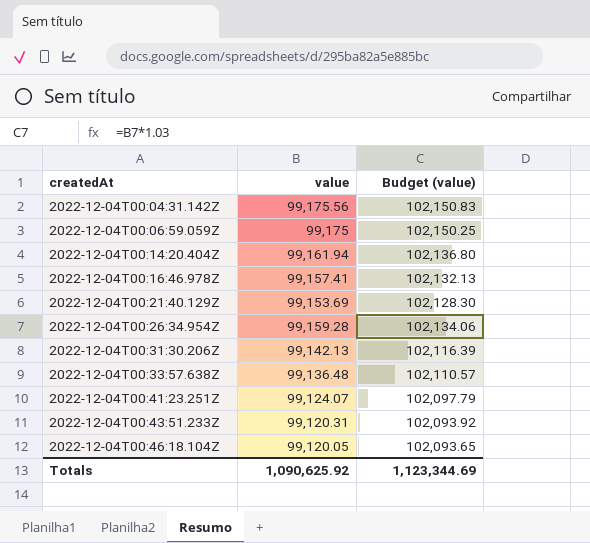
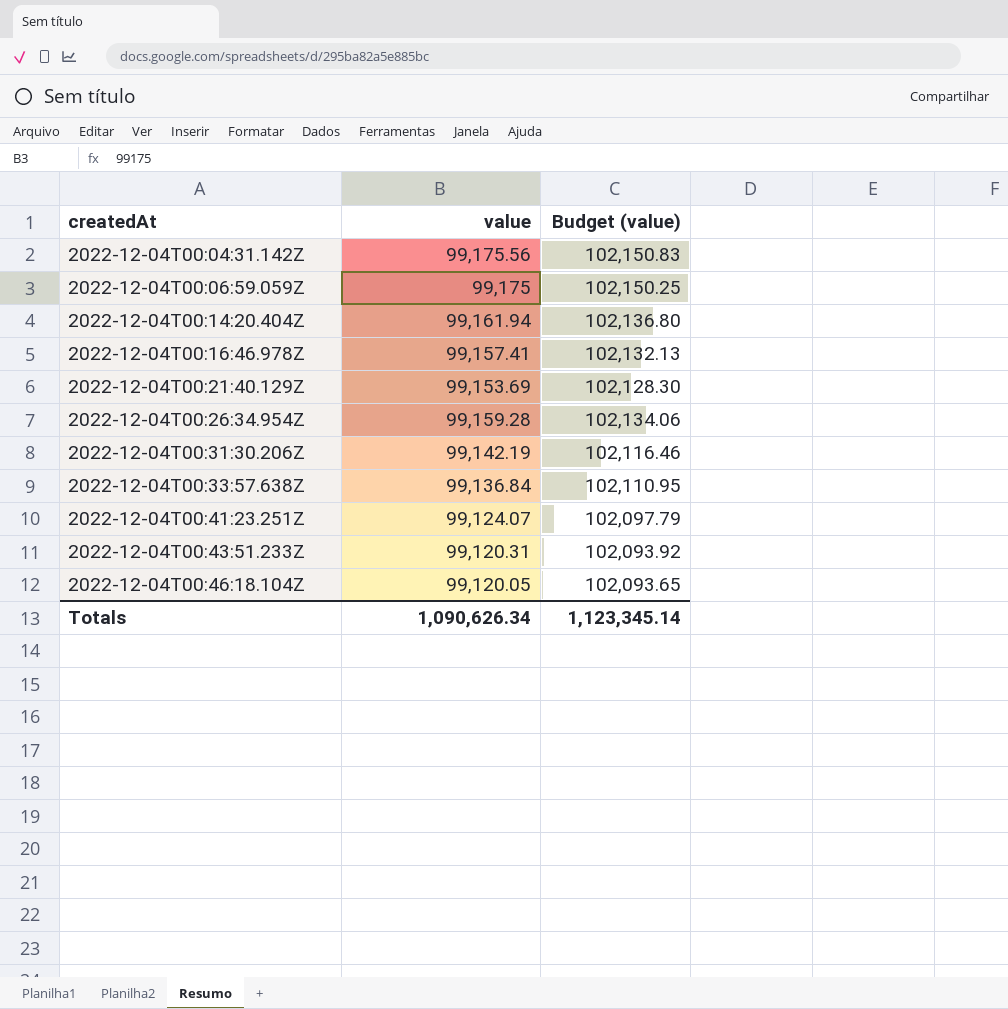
2022-12-04T00:31:30.206Z | value: 99,142.13 -> 99,142.19
2022-12-04T00:31:30.206Z | Budget (value): 102,116.39 -> 102,116.46
2022-12-04T00:33:57.638Z | value: 99,136.48 -> 99,136.84
2022-12-04T00:33:57.638Z | Budget (value): 102,110.57 -> 102,110.95
Totals | value: 1,090,625.92 -> 1,090,626.34
Totals | Budget (value): 1,123,344.69 -> 1,123,345.14

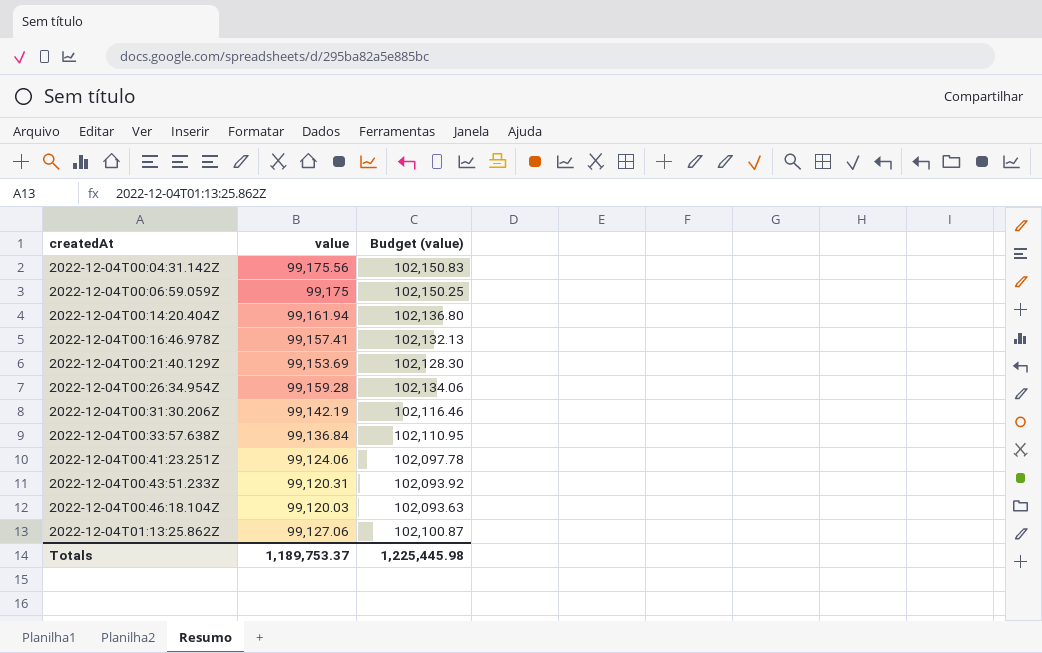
2022-12-04T00:41:23.251Z | value: 99,124.07 -> 99,124.06
2022-12-04T00:41:23.251Z | Budget (value): 102,097.79 -> 102,097.78
2022-12-04T00:46:18.104Z | value: 99,120.05 -> 99,120.03
2022-12-04T00:46:18.104Z | Budget (value): 102,093.65 -> 102,093.63
row 2022-12-04T01:13:25.862Z: none -> 99,127.06 | 102,100.87
Totals | value: 1,090,626.34 -> 1,189,753.37
Totals | Budget (value): 1,123,345.14 -> 1,225,445.98

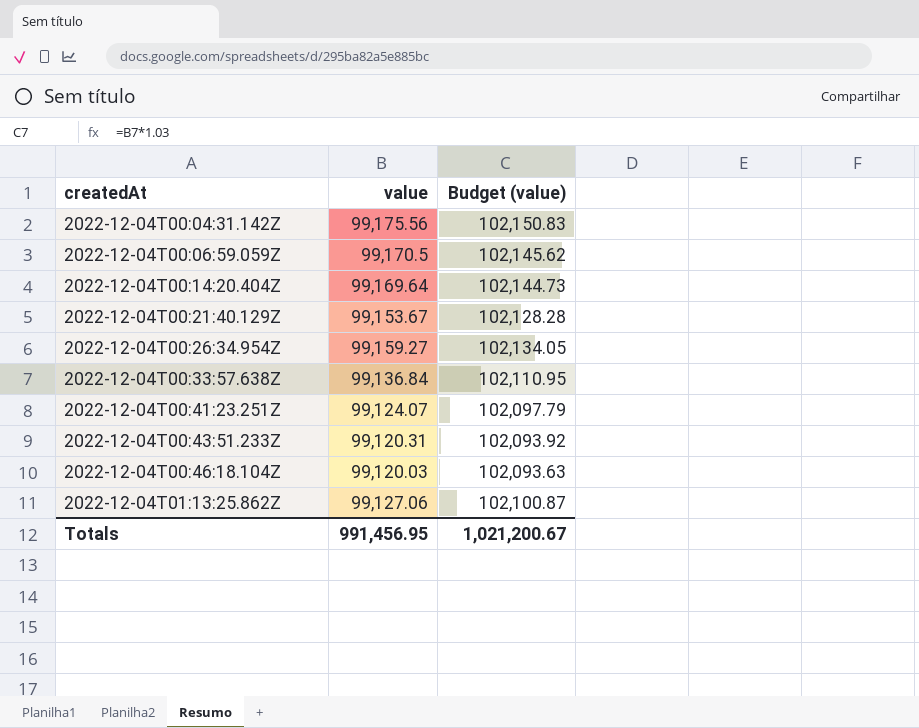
row 2022-12-04T00:16:46.978Z: 99,157.41 | 102,132.13 -> none
row 2022-12-04T00:31:30.206Z: 99,142.19 | 102,116.46 -> none
2022-12-04T00:06:59.059Z | value: 99,175 -> 99,170.5
2022-12-04T00:06:59.059Z | Budget (value): 102,150.25 -> 102,145.62
2022-12-04T00:14:20.404Z | value: 99,161.94 -> 99,169.64
2022-12-04T00:14:20.404Z | Budget (value): 102,136.80 -> 102,144.73
2022-12-04T00:21:40.129Z | value: 99,153.69 -> 99,153.67
2022-12-04T00:21:40.129Z | Budget (value): 102,128.30 -> 102,128.28
2022-12-04T00:26:34.954Z | value: 99,159.28 -> 99,159.27
2022-12-04T00:26:34.954Z | Budget (value): 102,134.06 -> 102,134.05
2022-12-04T00:41:23.251Z | value: 99,124.06 -> 99,124.07
2022-12-04T00:41:23.251Z | Budget (value): 102,097.78 -> 102,097.79
Totals | value: 1,189,753.37 -> 991,456.95
Totals | Budget (value): 1,225,445.98 -> 1,021,200.67

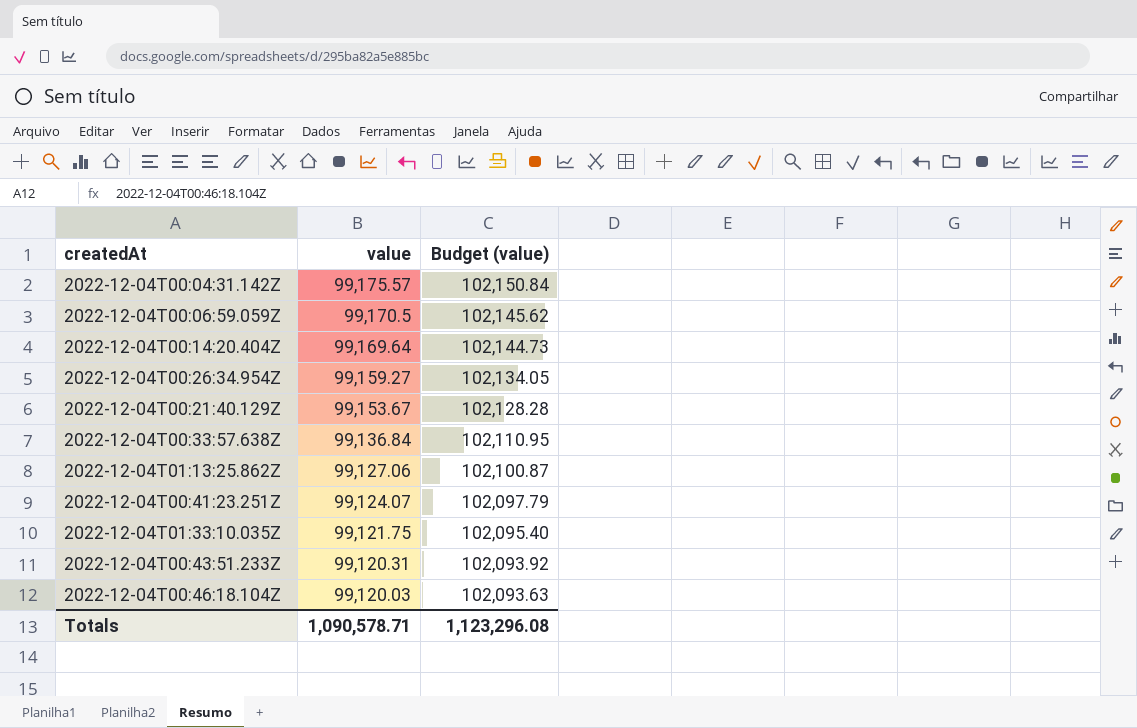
row order: createdAt ascending -> value descending
2022-12-04T00:04:31.142Z | value: 99,175.56 -> 99,175.57
2022-12-04T00:04:31.142Z | Budget (value): 102,150.83 -> 102,150.84
row 2022-12-04T01:33:10.035Z: none -> 99,121.75 | 102,095.40
Totals | value: 991,456.95 -> 1,090,578.71
Totals | Budget (value): 1,021,200.67 -> 1,123,296.08

